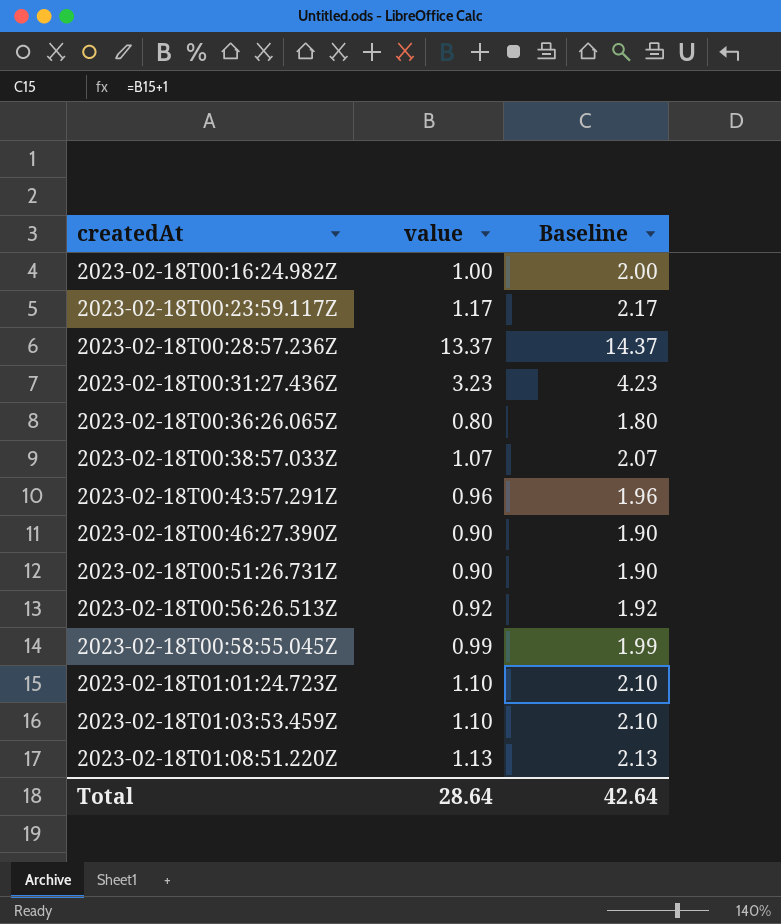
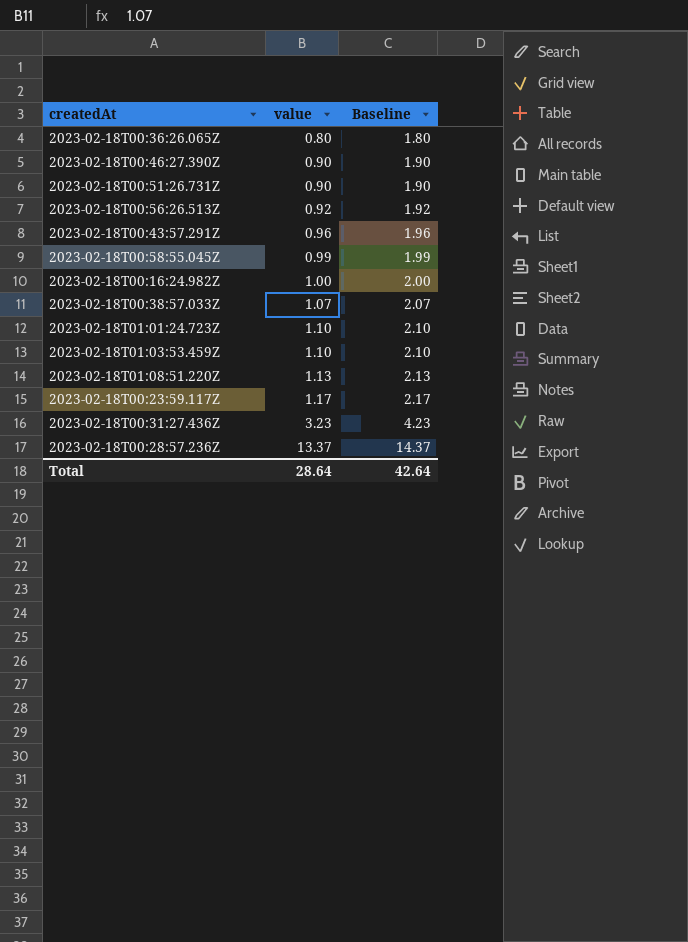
row order: createdAt ascending -> value ascending

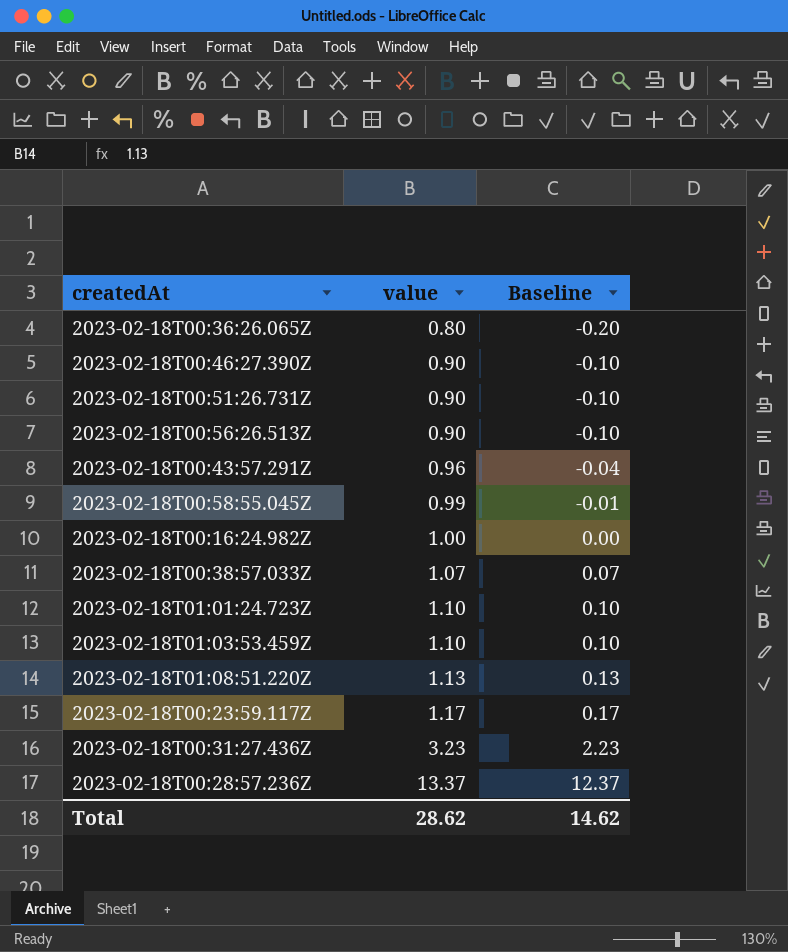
column Baseline | formula: [value] + 1 -> [value] - 1
2023-02-18T00:56:26.513Z | value: 0.92 -> 0.90
Total | value: 28.64 -> 28.62
Total | Baseline: 42.64 -> 14.62

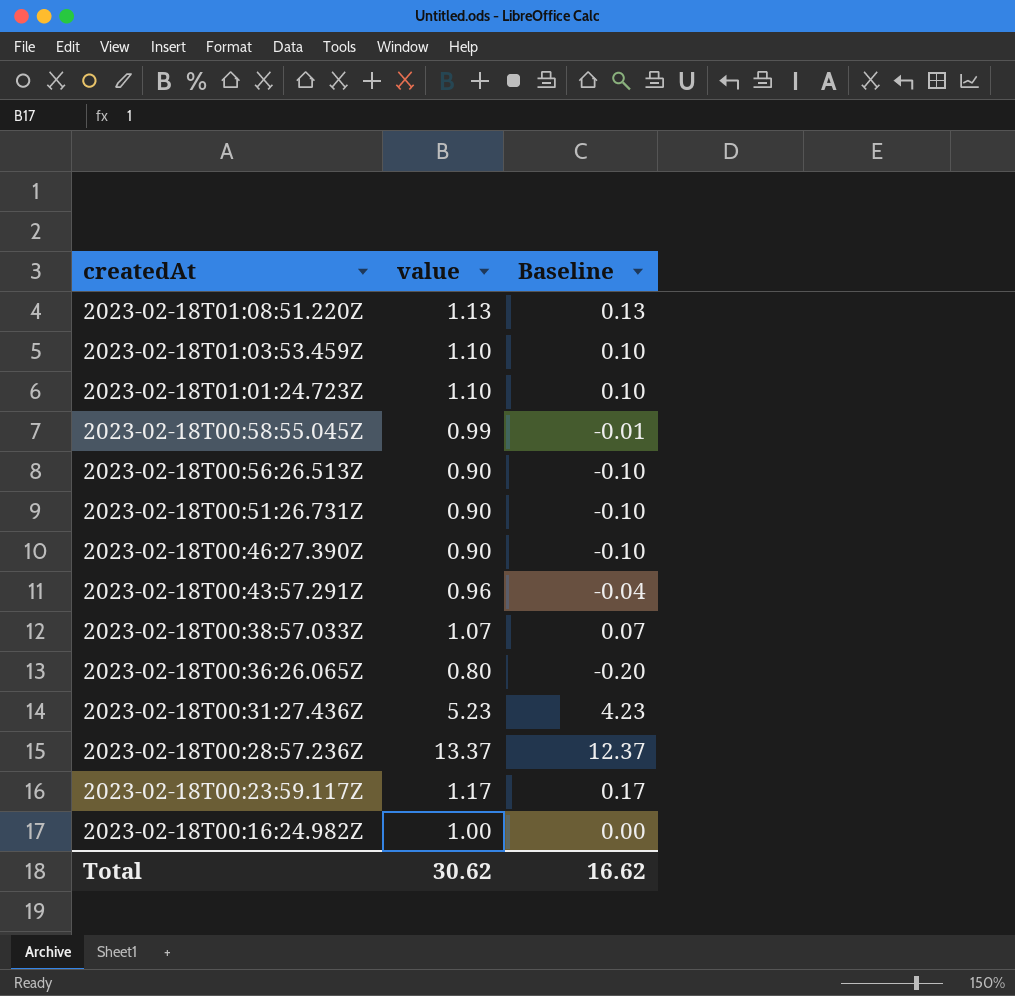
row order: value ascending -> createdAt descending
2023-02-18T00:31:27.436Z | value: 3.23 -> 5.23
2023-02-18T00:31:27.436Z | Baseline: 2.23 -> 4.23
Total | value: 28.62 -> 30.62
Total | Baseline: 14.62 -> 16.62

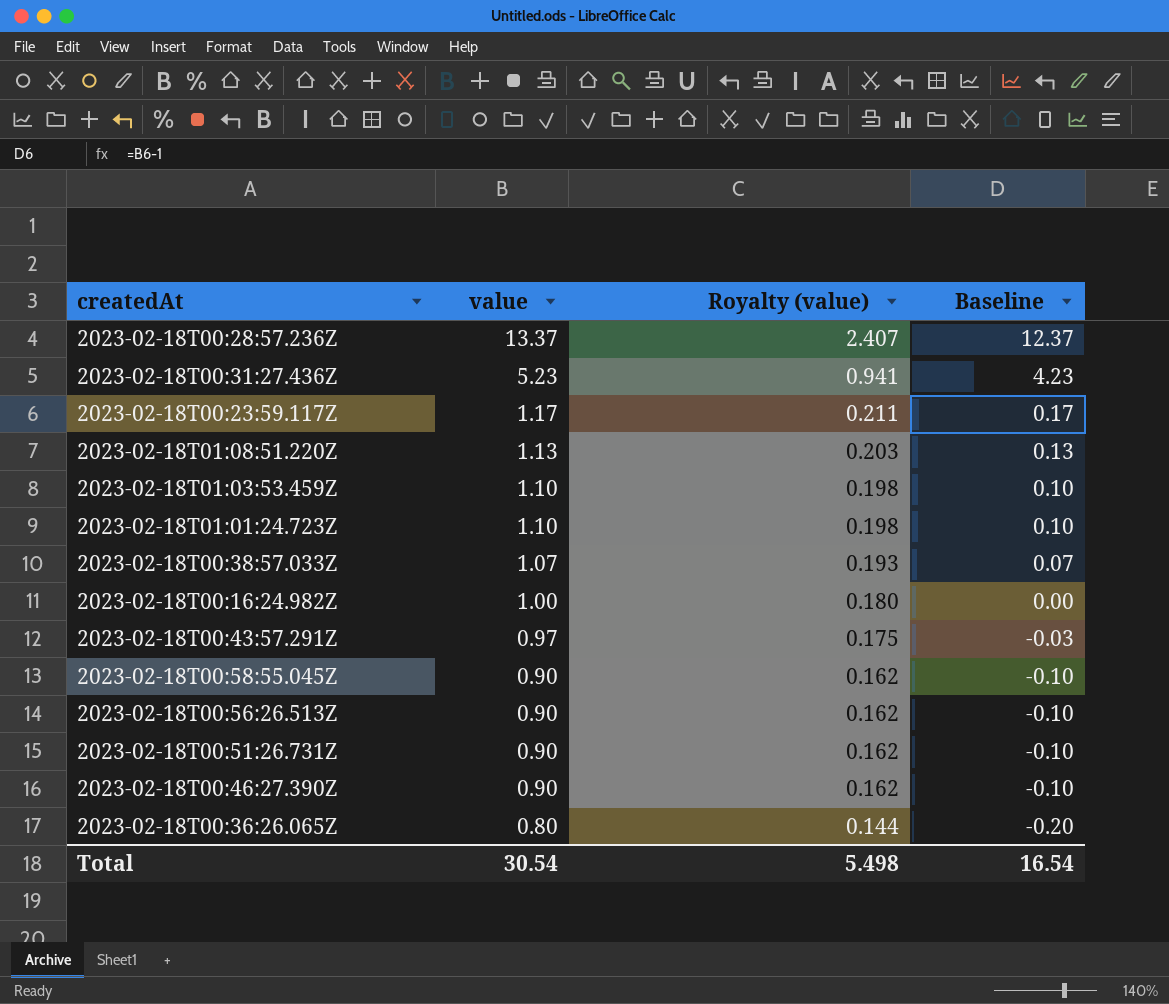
row order: createdAt descending -> value descending
column Royalty (value) | formula: none -> [value] * 0.18
2023-02-18T00:43:57.291Z | value: 0.96 -> 0.97
2023-02-18T00:43:57.291Z | Baseline: -0.04 -> -0.03
2023-02-18T00:58:55.045Z | value: 0.99 -> 0.90
2023-02-18T00:58:55.045Z | Baseline: -0.01 -> -0.10
Total | value: 30.62 -> 30.54
Total | Baseline: 16.62 -> 16.54

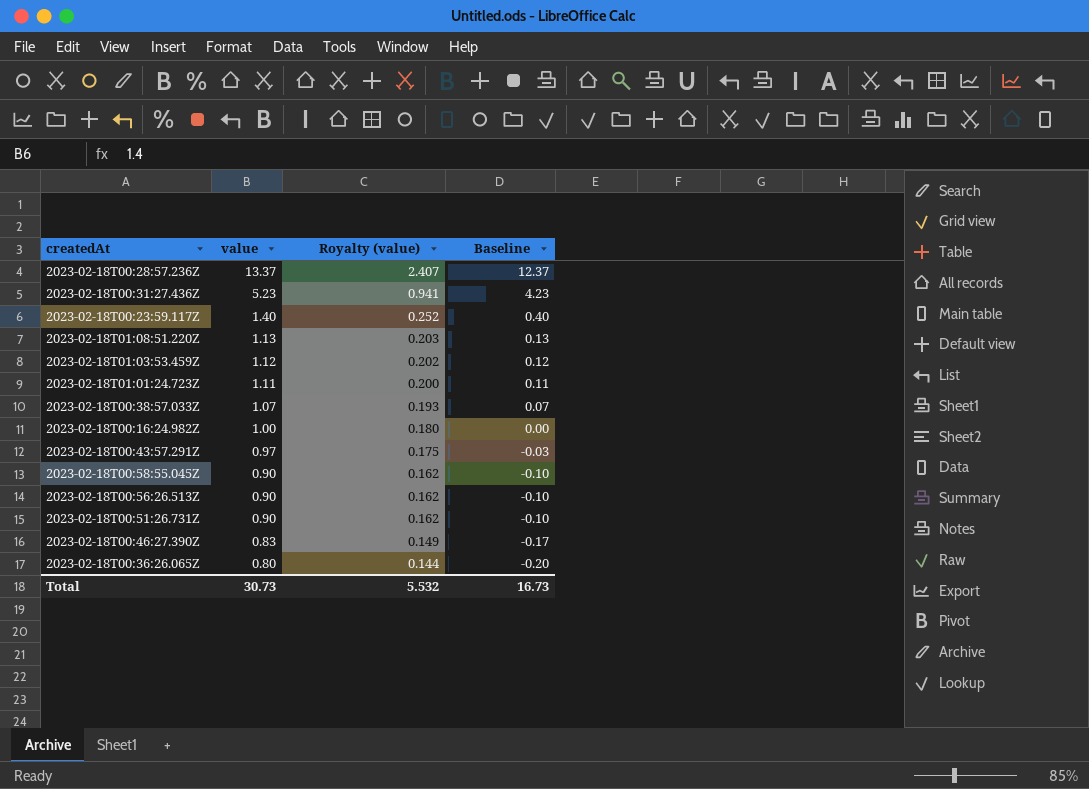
2023-02-18T00:23:59.117Z | value: 1.17 -> 1.40
2023-02-18T00:23:59.117Z | Royalty (value): 0.211 -> 0.252
2023-02-18T00:23:59.117Z | Baseline: 0.17 -> 0.40
2023-02-18T01:03:53.459Z | value: 1.10 -> 1.12
2023-02-18T01:03:53.459Z | Royalty (value): 0.198 -> 0.202
2023-02-18T01:03:53.459Z | Baseline: 0.10 -> 0.12
2023-02-18T01:01:24.723Z | value: 1.10 -> 1.11
2023-02-18T01:01:24.723Z | Royalty (value): 0.198 -> 0.200
2023-02-18T01:01:24.723Z | Baseline: 0.10 -> 0.11
2023-02-18T00:46:27.390Z | value: 0.90 -> 0.83
2023-02-18T00:46:27.390Z | Royalty (value): 0.162 -> 0.149
2023-02-18T00:46:27.390Z | Baseline: -0.10 -> -0.17
Total | value: 30.54 -> 30.73
Total | Royalty (value): 5.498 -> 5.532
Total | Baseline: 16.54 -> 16.73

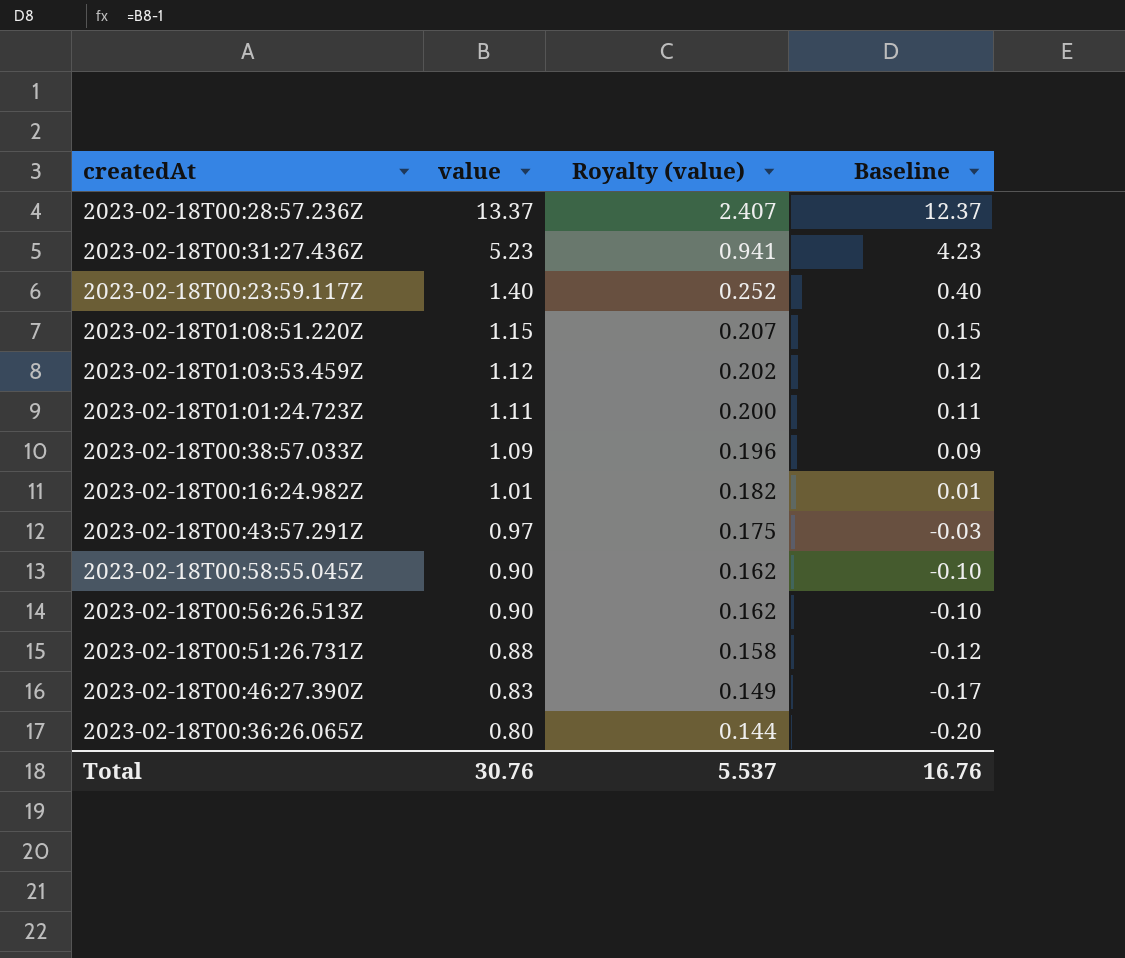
2023-02-18T01:08:51.220Z | value: 1.13 -> 1.15
2023-02-18T01:08:51.220Z | Royalty (value): 0.203 -> 0.207
2023-02-18T01:08:51.220Z | Baseline: 0.13 -> 0.15
2023-02-18T00:38:57.033Z | value: 1.07 -> 1.09
2023-02-18T00:38:57.033Z | Royalty (value): 0.193 -> 0.196
2023-02-18T00:38:57.033Z | Baseline: 0.07 -> 0.09
2023-02-18T00:16:24.982Z | value: 1.00 -> 1.01
2023-02-18T00:16:24.982Z | Royalty (value): 0.180 -> 0.182
2023-02-18T00:16:24.982Z | Baseline: 0.00 -> 0.01
2023-02-18T00:51:26.731Z | value: 0.90 -> 0.88
2023-02-18T00:51:26.731Z | Royalty (value): 0.162 -> 0.158
2023-02-18T00:51:26.731Z | Baseline: -0.10 -> -0.12
Total | value: 30.73 -> 30.76
Total | Royalty (value): 5.532 -> 5.537
Total | Baseline: 16.73 -> 16.76

